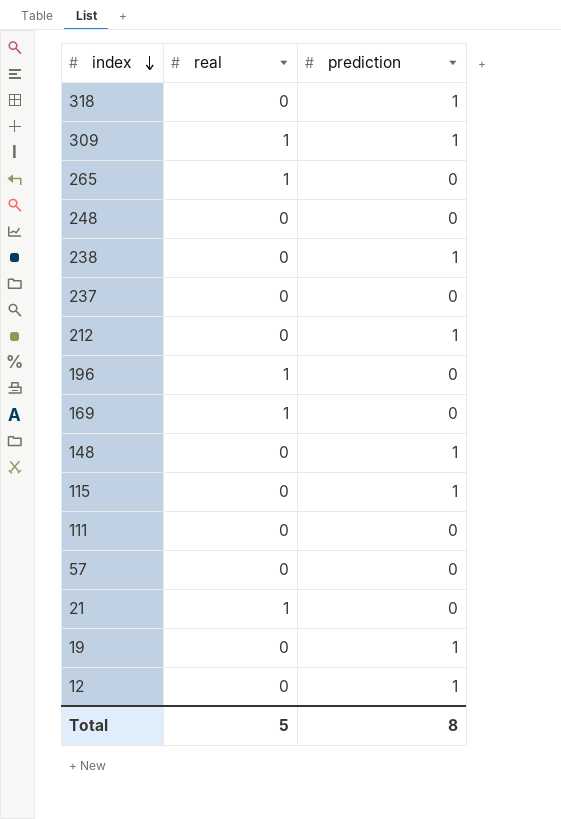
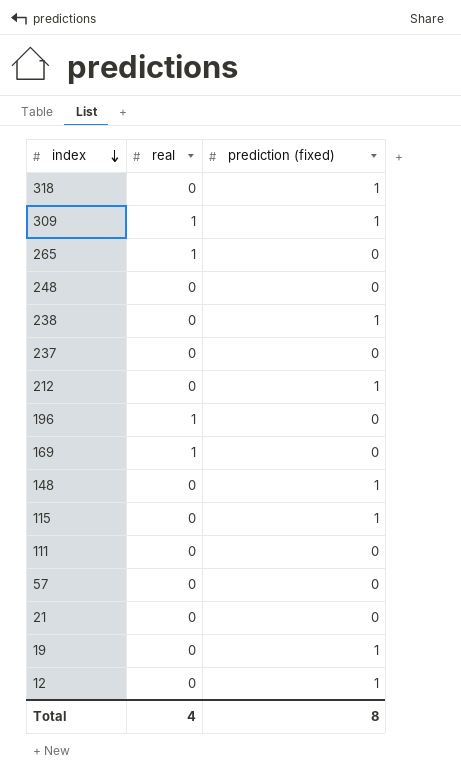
column name: prediction -> prediction (fixed)
21 | real: 1 -> 0
Total | real: 5 -> 4

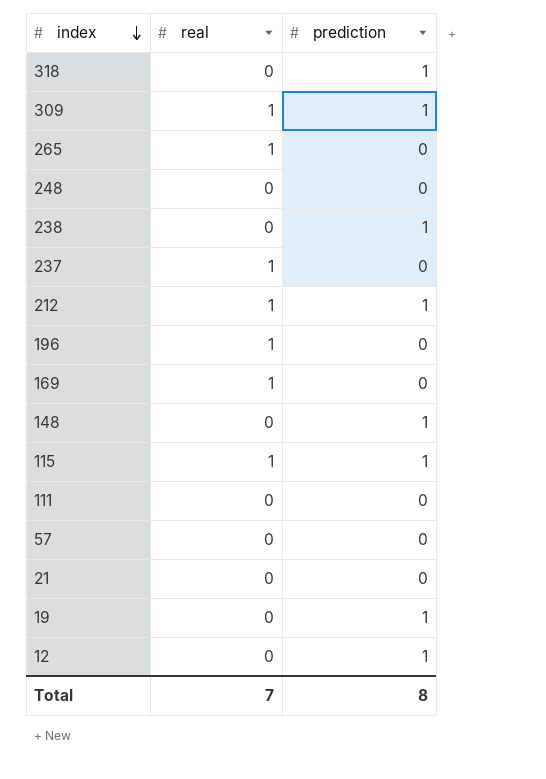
column name: prediction (fixed) -> prediction
237 | real: 0 -> 1
212 | real: 0 -> 1
115 | real: 0 -> 1
Total | real: 4 -> 7

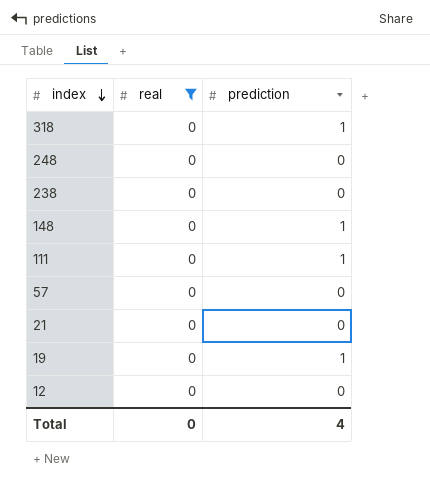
filter: none -> real = 0
238 | prediction: 1 -> 0
111 | prediction: 0 -> 1
12 | prediction: 1 -> 0
Total | real: 7 -> 0
Total | prediction: 8 -> 4

